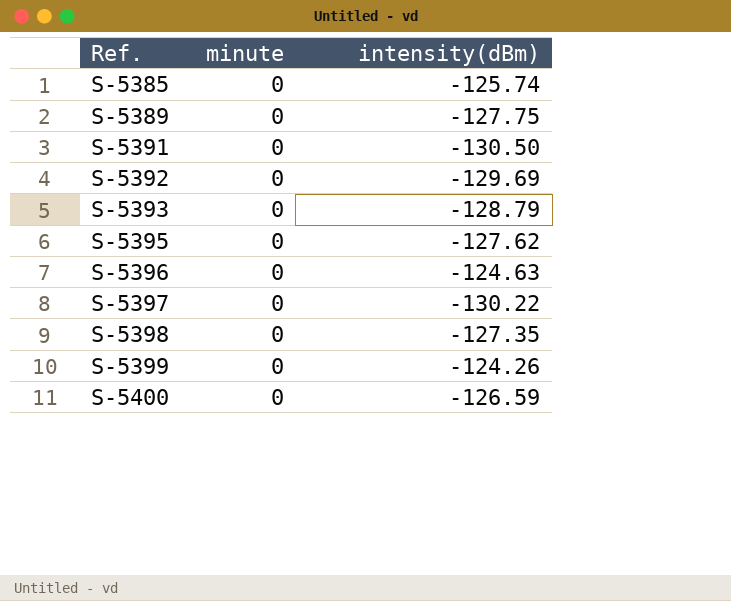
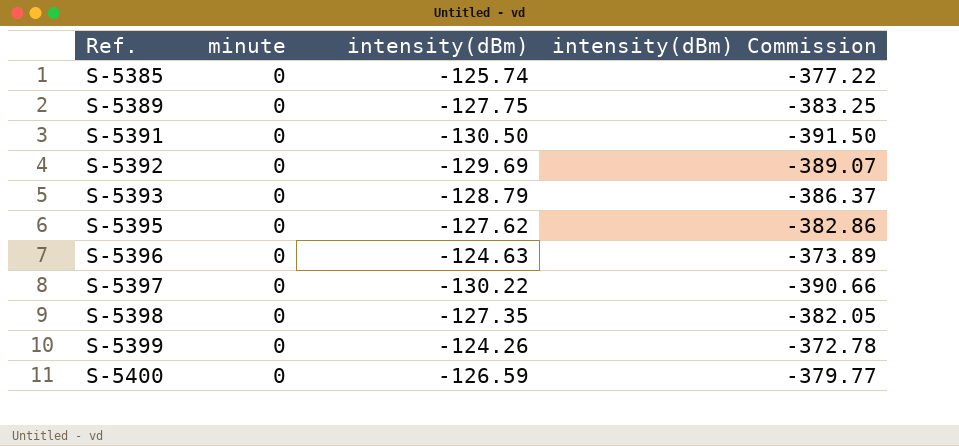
column intensity(dBm) Commission | formula: none -> [intensity(dBm)] * 3

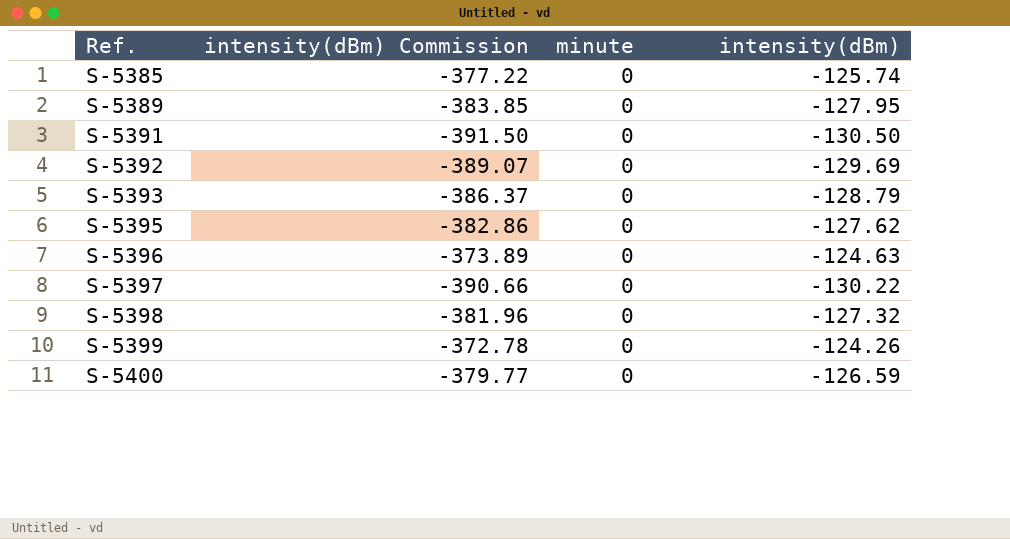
column intensity(dBm) Commission | position: 4 -> 2
S-5389 | intensity(dBm) Commission: -383.25 -> -383.85
S-5389 | intensity(dBm): -127.75 -> -127.95
S-5398 | intensity(dBm) Commission: -382.05 -> -381.96
S-5398 | intensity(dBm): -127.35 -> -127.32

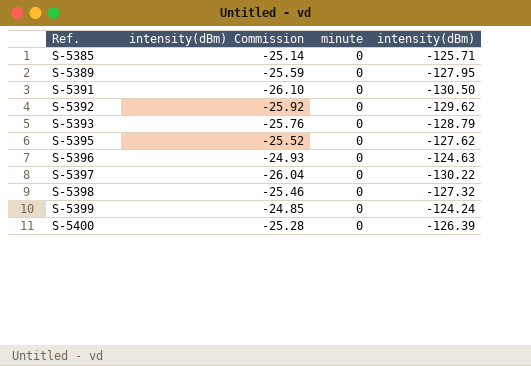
column intensity(dBm) Commission | formula: [intensity(dBm)] * 3 -> [intensity(dBm)] * 0.2
S-5385 | intensity(dBm): -125.74 -> -125.71
S-5392 | intensity(dBm): -129.69 -> -129.62
S-5399 | intensity(dBm): -124.26 -> -124.24
S-5400 | intensity(dBm): -126.59 -> -126.39

